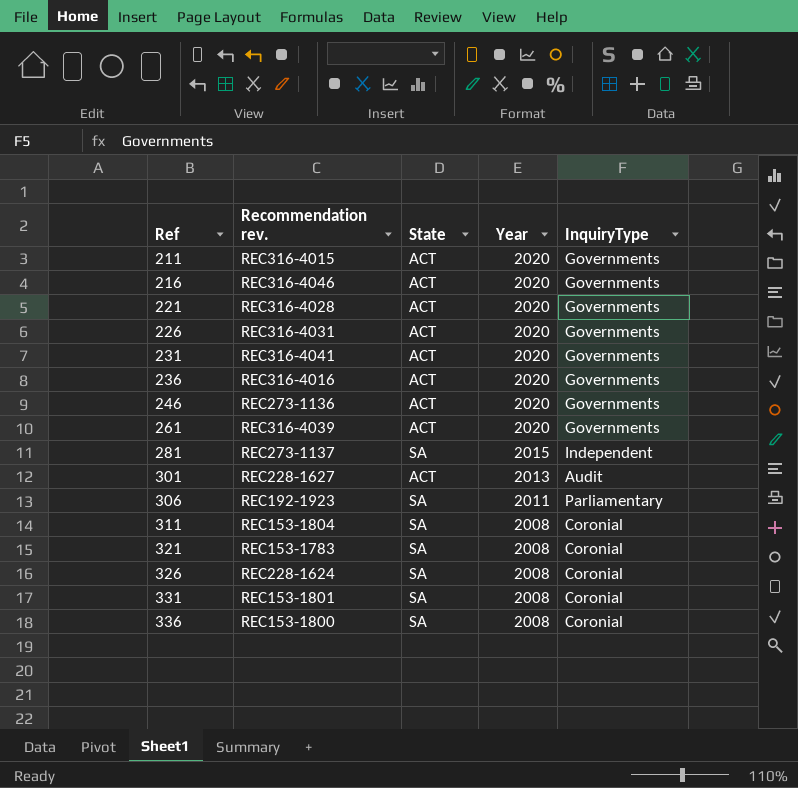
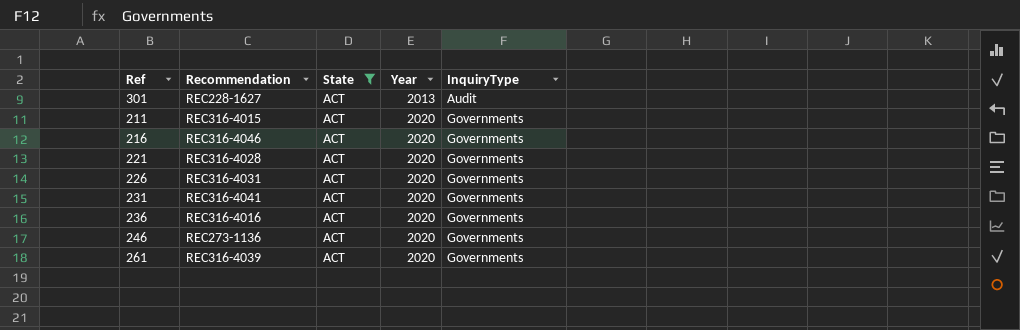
filter: none -> State = ACT
row order: Ref ascending -> Year ascending
column name: Recommendation rev. -> Recommendation

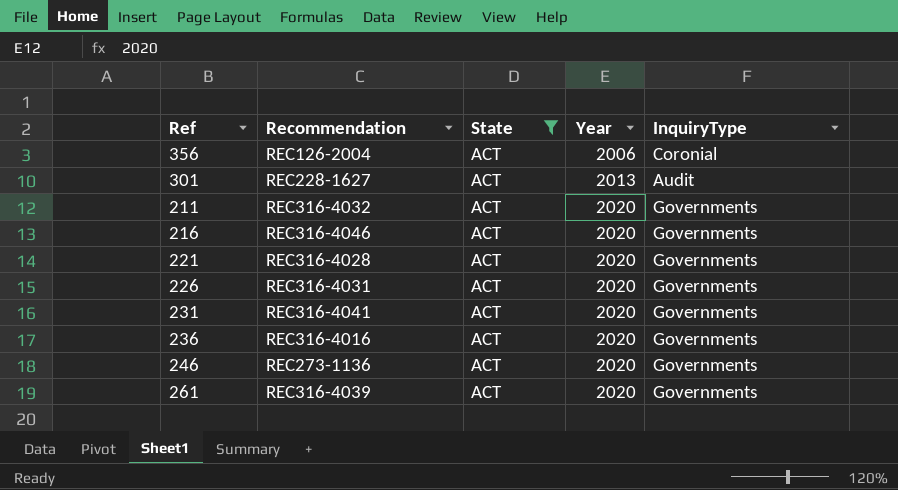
row 356: none -> REC126-2004 | ACT | 2006 | Coronial
211 | Recommendation: REC316-4015 -> REC316-4032

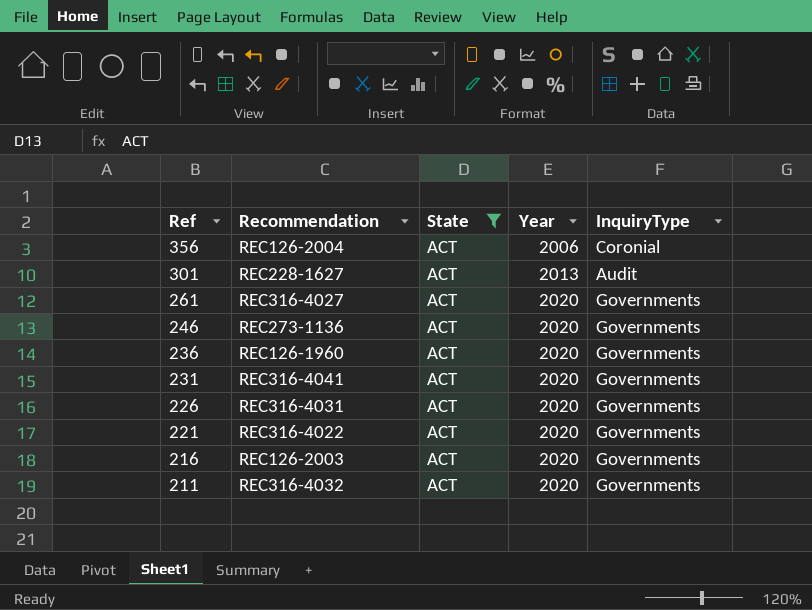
row order: Year ascending -> Ref descending
261 | Recommendation: REC316-4039 -> REC316-4027
236 | Recommendation: REC316-4016 -> REC126-1960
221 | Recommendation: REC316-4028 -> REC316-4022
216 | Recommendation: REC316-4046 -> REC126-2003

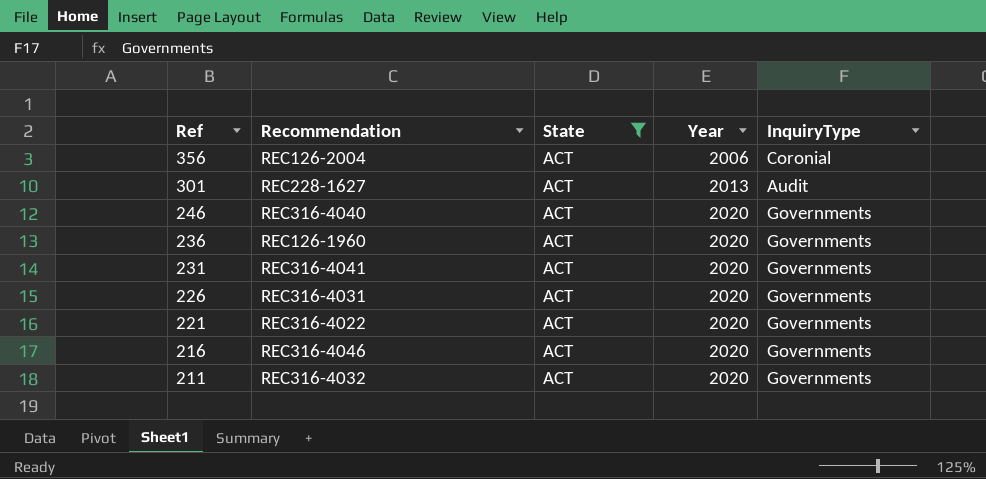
row 261: REC316-4027 | ACT | 2020 | Governments -> none
246 | Recommendation: REC273-1136 -> REC316-4040
216 | Recommendation: REC126-2003 -> REC316-4046

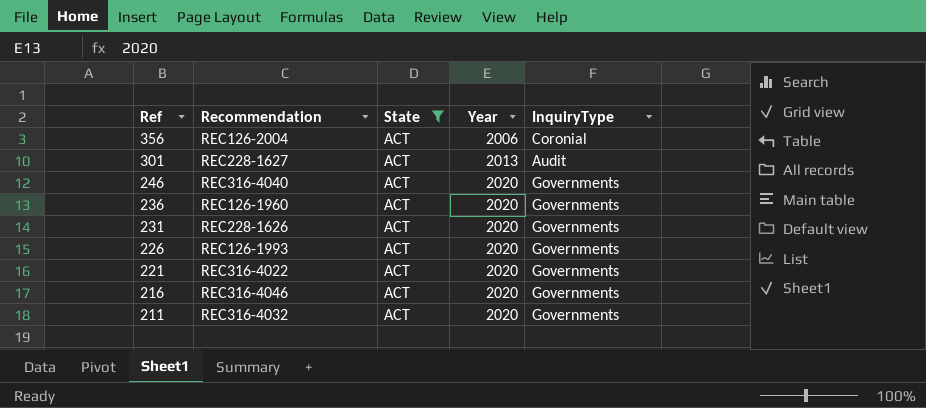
231 | Recommendation: REC316-4041 -> REC228-1626
226 | Recommendation: REC316-4031 -> REC126-1993

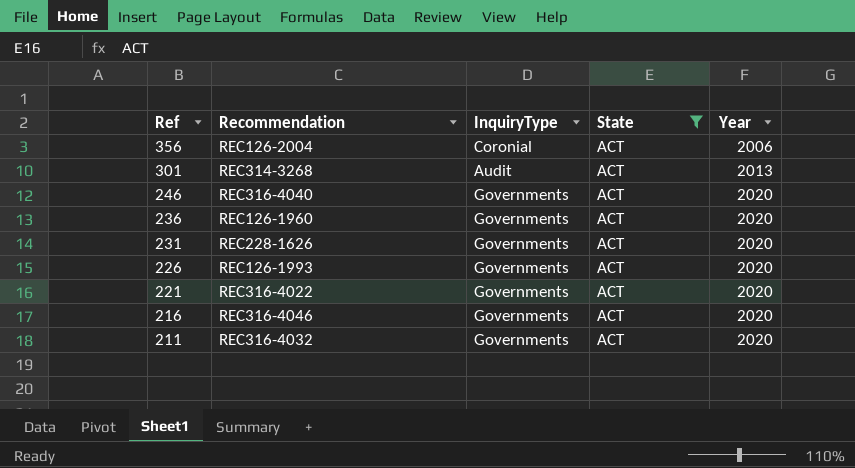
column InquiryType | position: 5 -> 3
301 | Recommendation: REC228-1627 -> REC314-3268

